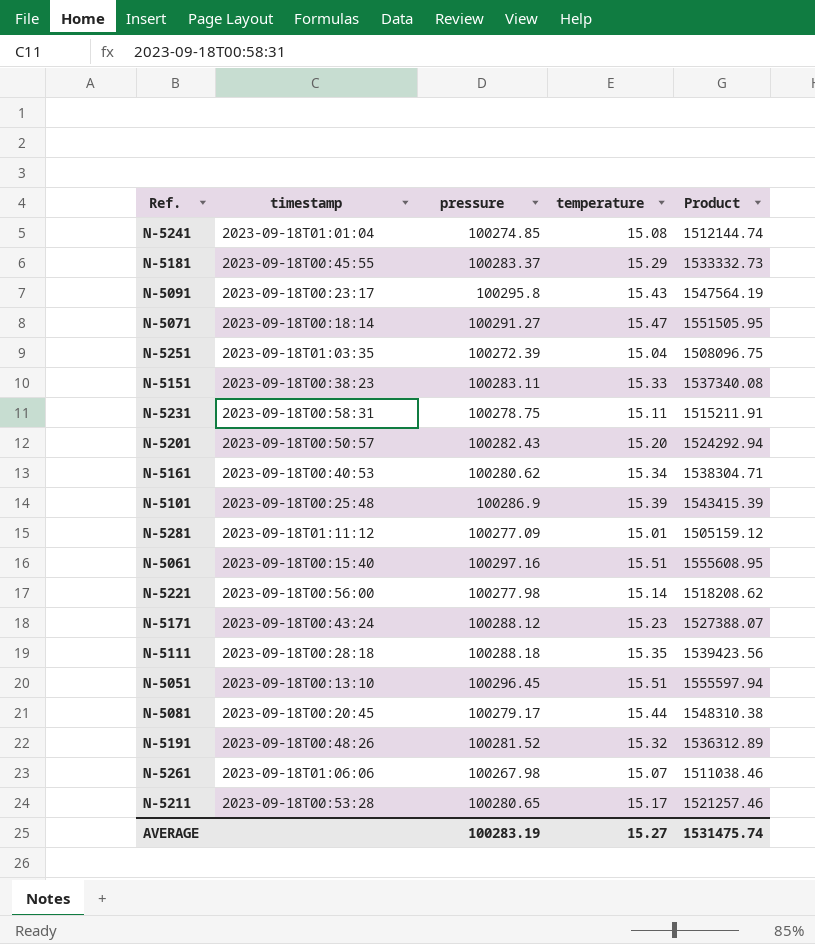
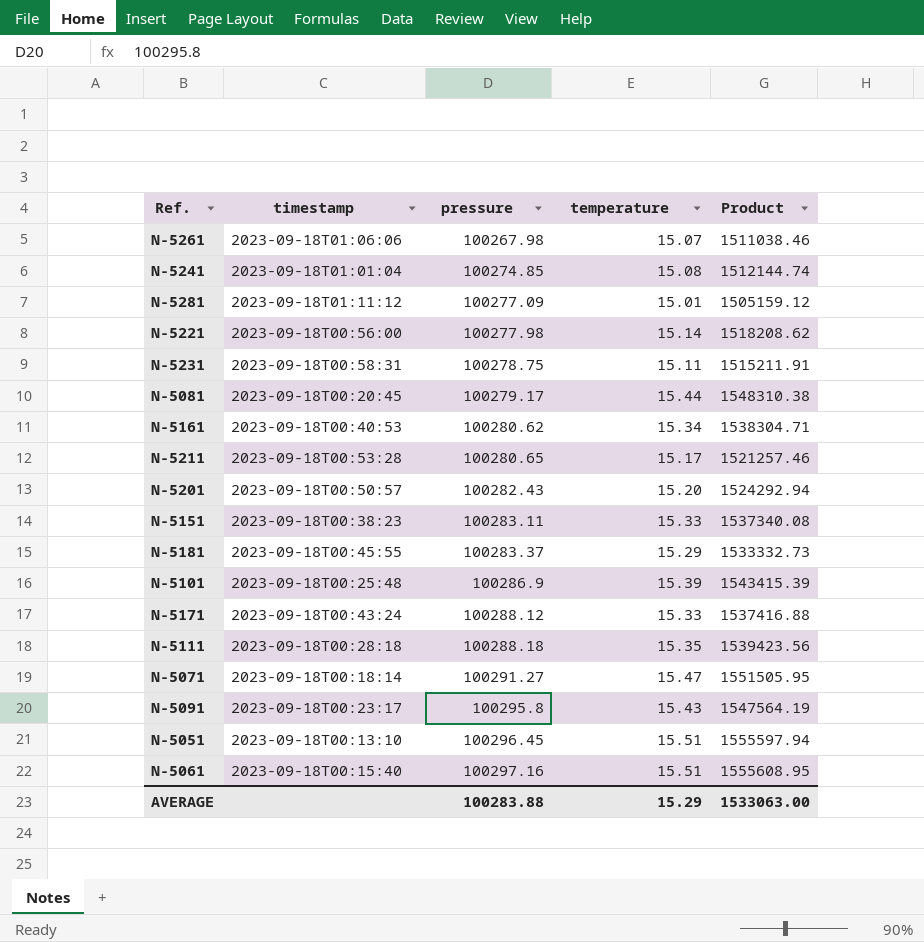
row order: none -> pressure ascending
row N-5251: 2023-09-18T01:03:35 | 100272.39 | 15.04 | 1508096.75 -> none
row N-5191: 2023-09-18T00:48:26 | 100281.52 | 15.32 | 1536312.89 -> none
N-5171 | temperature: 15.23 -> 15.33
N-5171 | Product: 1527388.07 -> 1537416.88
AVERAGE | pressure: 100283.19 -> 100283.88
AVERAGE | temperature: 15.27 -> 15.29
AVERAGE | Product: 1531475.74 -> 1533063.00

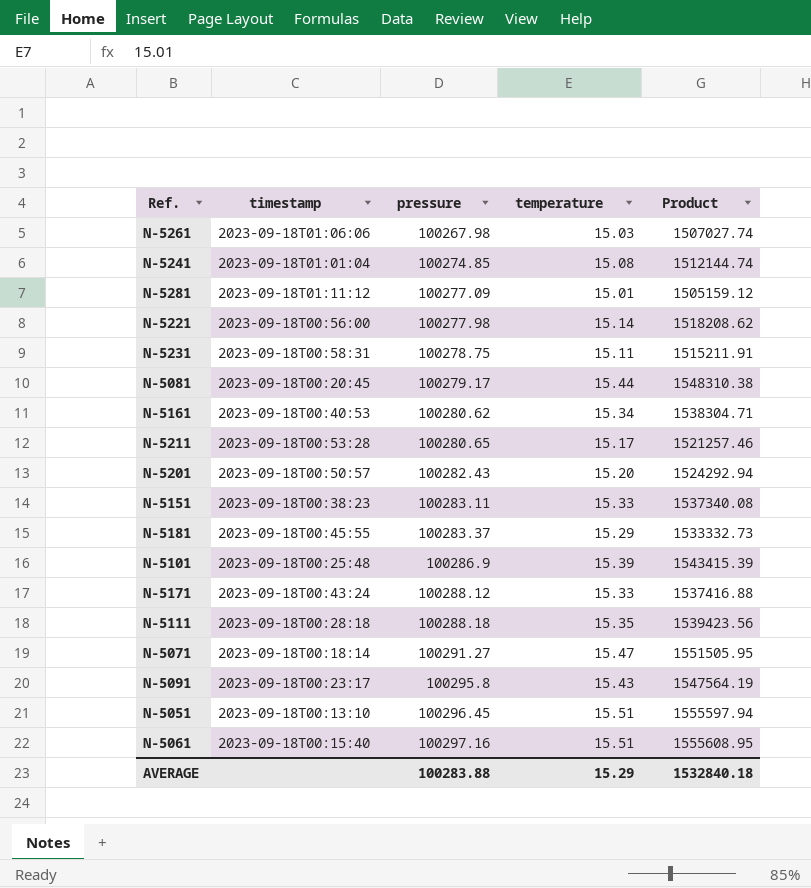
N-5261 | temperature: 15.07 -> 15.03
N-5261 | Product: 1511038.46 -> 1507027.74
AVERAGE | Product: 1533063.00 -> 1532840.18

